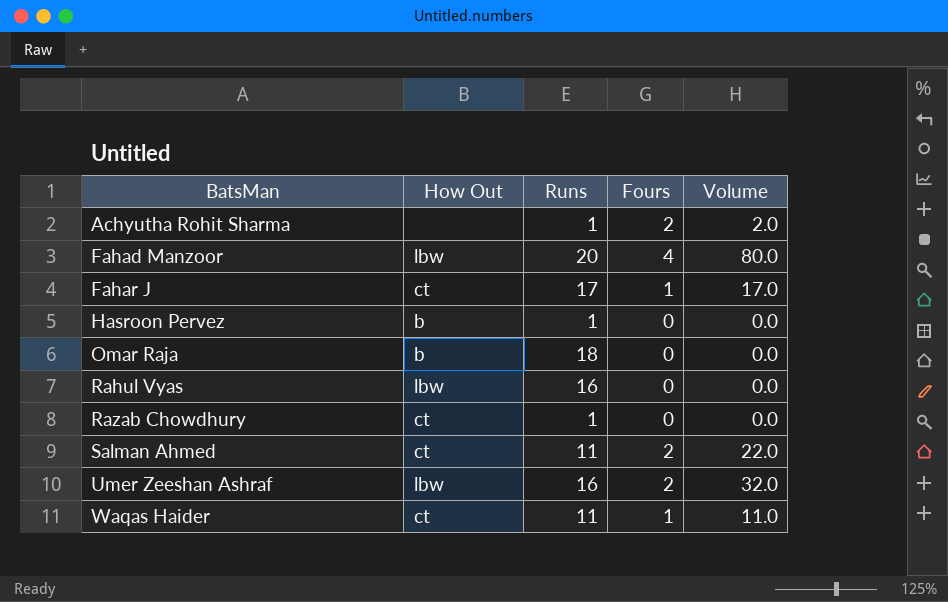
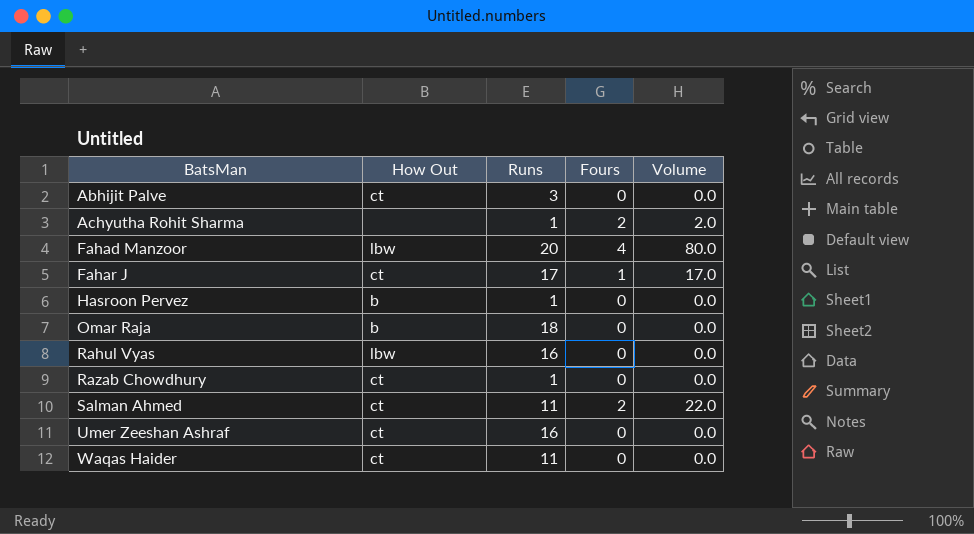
row Abhijit Palve: none -> ct | 3 | 0 | 0.0
Umer Zeeshan Ashraf | How Out: lbw -> ct
Umer Zeeshan Ashraf | Fours: 2 -> 0
Umer Zeeshan Ashraf | Volume: 32.0 -> 0.0
Waqas Haider | Fours: 1 -> 0
Waqas Haider | Volume: 11.0 -> 0.0

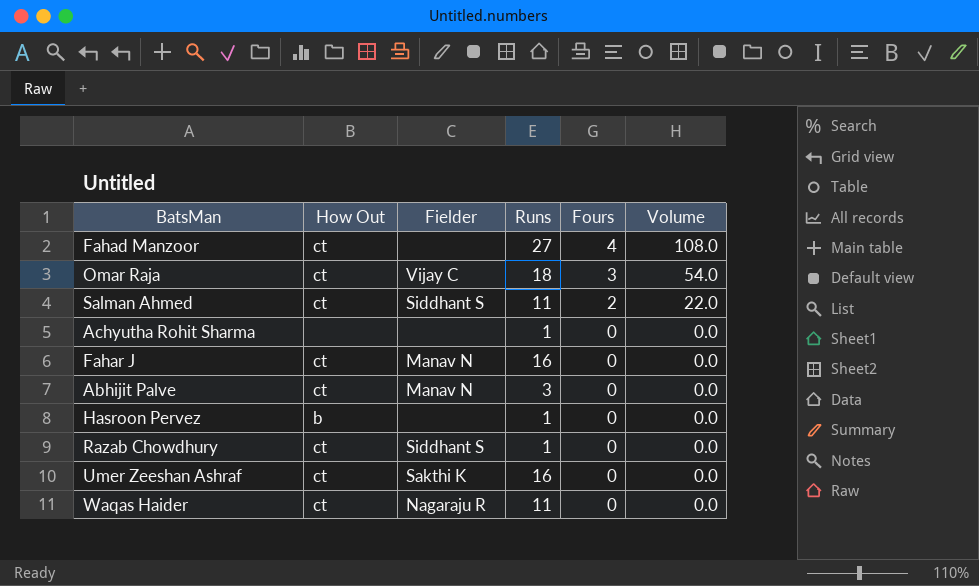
row order: BatsMan ascending -> Fours descending
column Fielder | position: none -> 3
row Rahul Vyas: lbw | 16 | 0 | 0.0 -> none
Fahad Manzoor | How Out: lbw -> ct
Fahad Manzoor | Runs: 20 -> 27
Fahad Manzoor | Volume: 80.0 -> 108.0
Omar Raja | How Out: b -> ct
Omar Raja | Fours: 0 -> 3
Omar Raja | Volume: 0.0 -> 54.0
Achyutha Rohit Sharma | Fours: 2 -> 0
Achyutha Rohit Sharma | Volume: 2.0 -> 0.0
Fahar J | Runs: 17 -> 16
Fahar J | Fours: 1 -> 0
Fahar J | Volume: 17.0 -> 0.0

